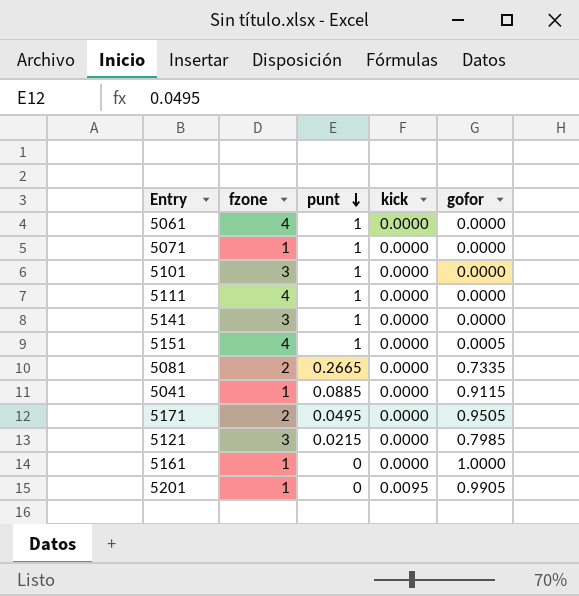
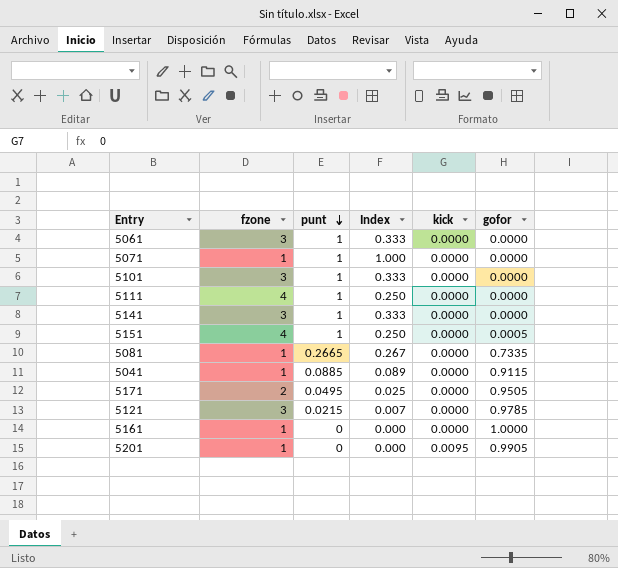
column Index | formula: none -> [punt] / [fzone]
5061 | fzone: 4 -> 3
5081 | fzone: 2 -> 1
5121 | gofor: 0.7985 -> 0.9785

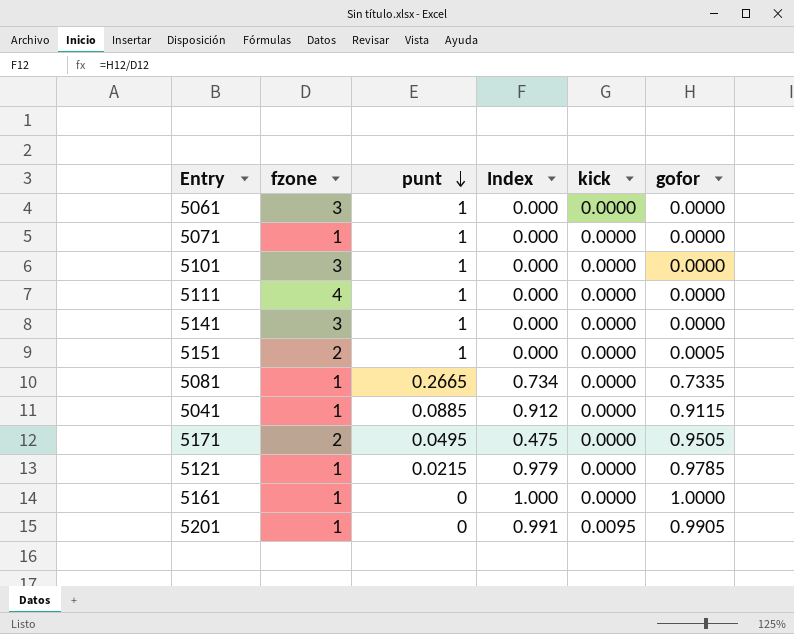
column Index | formula: [punt] / [fzone] -> [gofor] / [fzone]
5151 | fzone: 4 -> 2
5121 | fzone: 3 -> 1

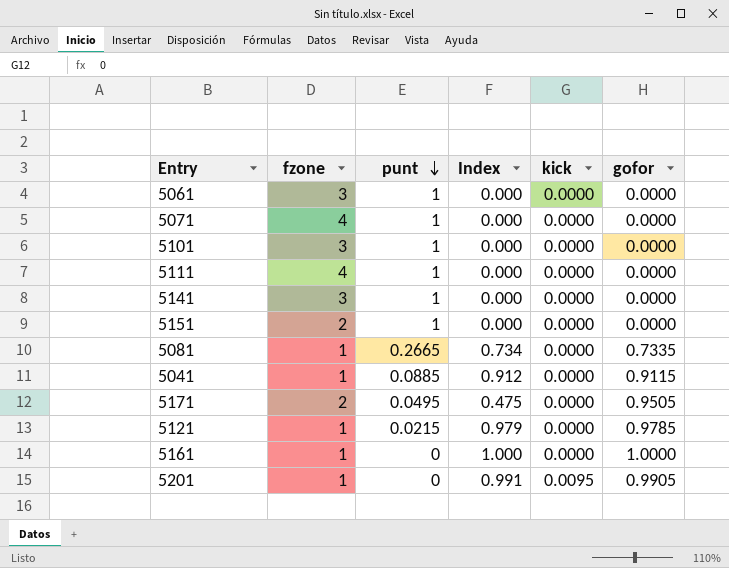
5071 | fzone: 1 -> 4
5151 | gofor: 0.0005 -> 0.0000

